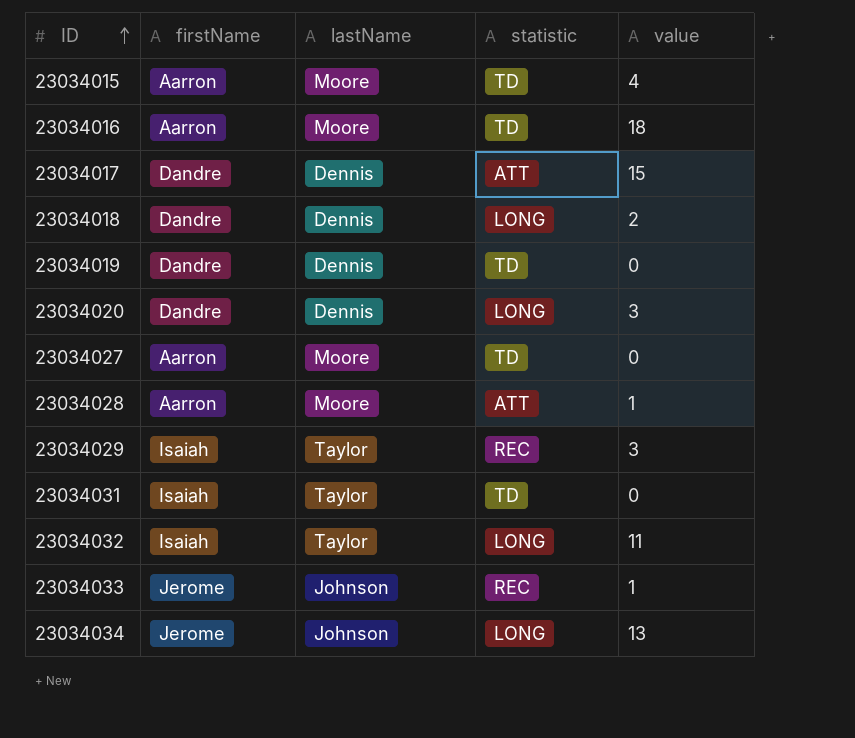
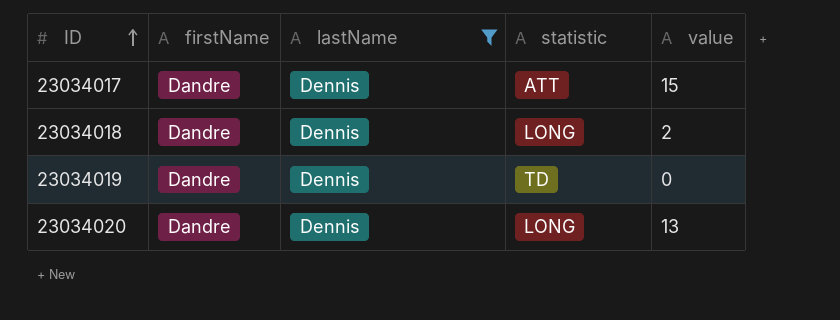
filter: none -> lastName = Dennis
23034020 | value: 3 -> 13

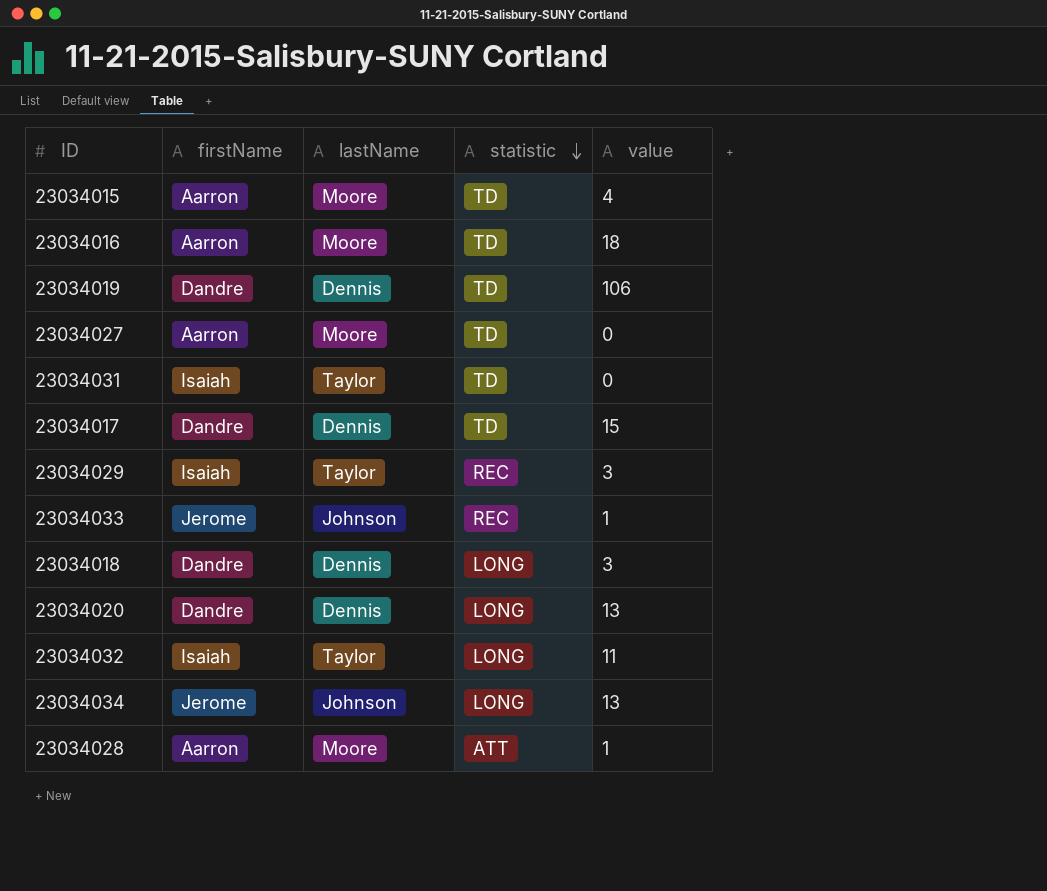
filter: lastName = Dennis -> none
row order: ID ascending -> statistic descending
23034019 | value: 0 -> 106
23034017 | statistic: ATT -> TD
23034018 | value: 2 -> 3

